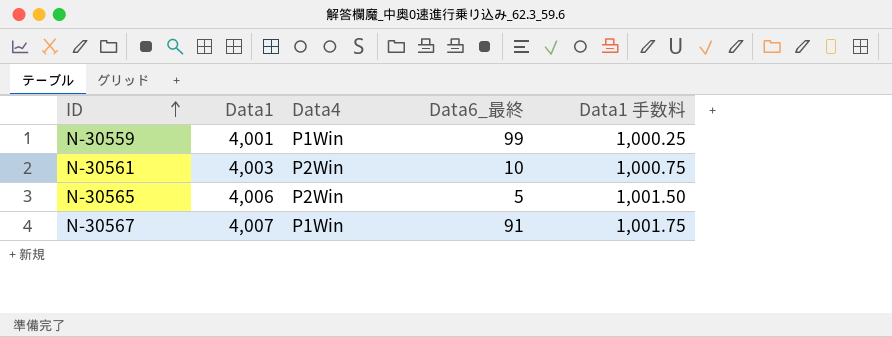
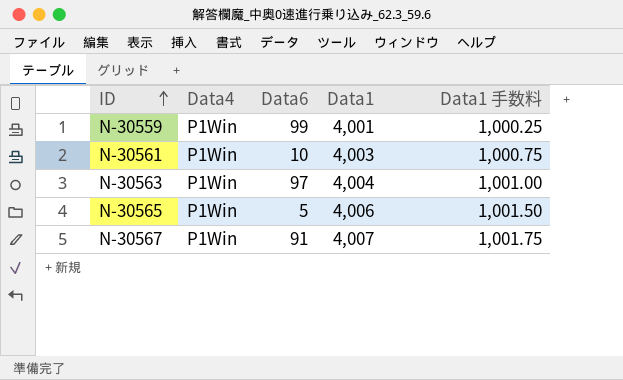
column name: Data6_最終 -> Data6
column Data1 | position: 2 -> 4
N-30561 | Data4: P2Win -> P1Win
row N-30563: none -> P1Win | 97 | 4,004 | 1,001.00
N-30565 | Data4: P2Win -> P1Win

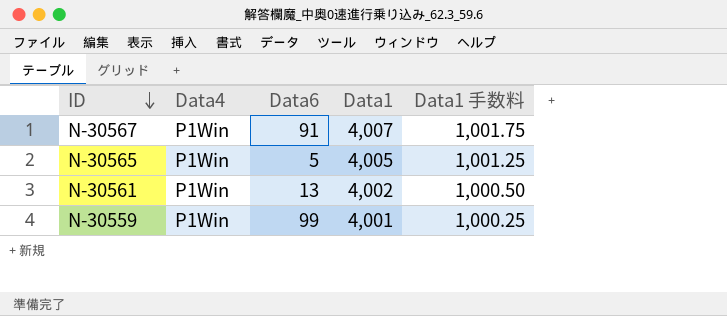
row order: ID ascending -> ID descending
row N-30563: P1Win | 97 | 4,004 | 1,001.00 -> none
N-30565 | Data1: 4,006 -> 4,005
N-30565 | Data1 手数料: 1,001.50 -> 1,001.25
N-30561 | Data6: 10 -> 13
N-30561 | Data1: 4,003 -> 4,002
N-30561 | Data1 手数料: 1,000.75 -> 1,000.50

